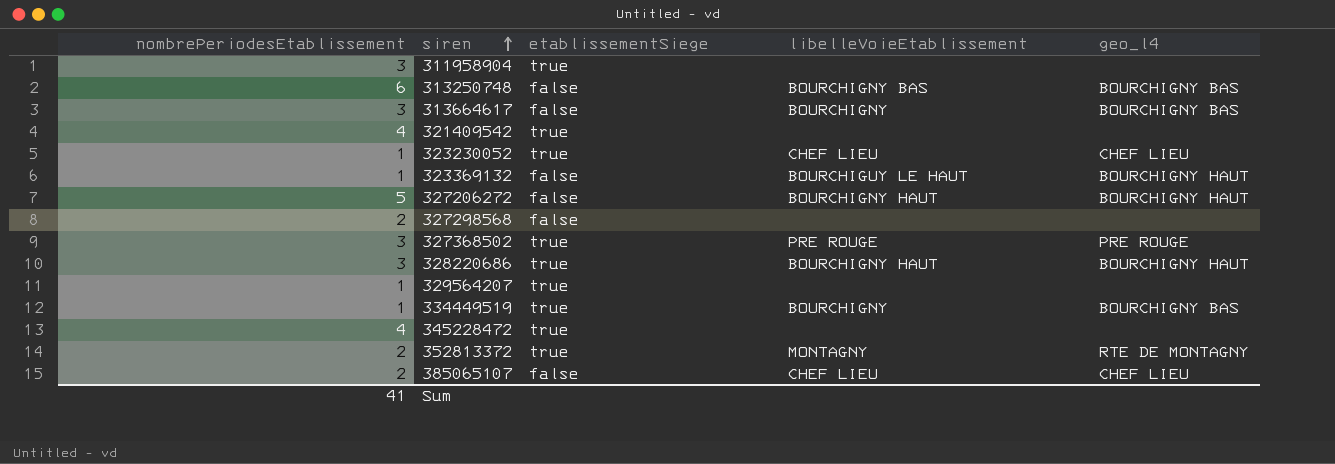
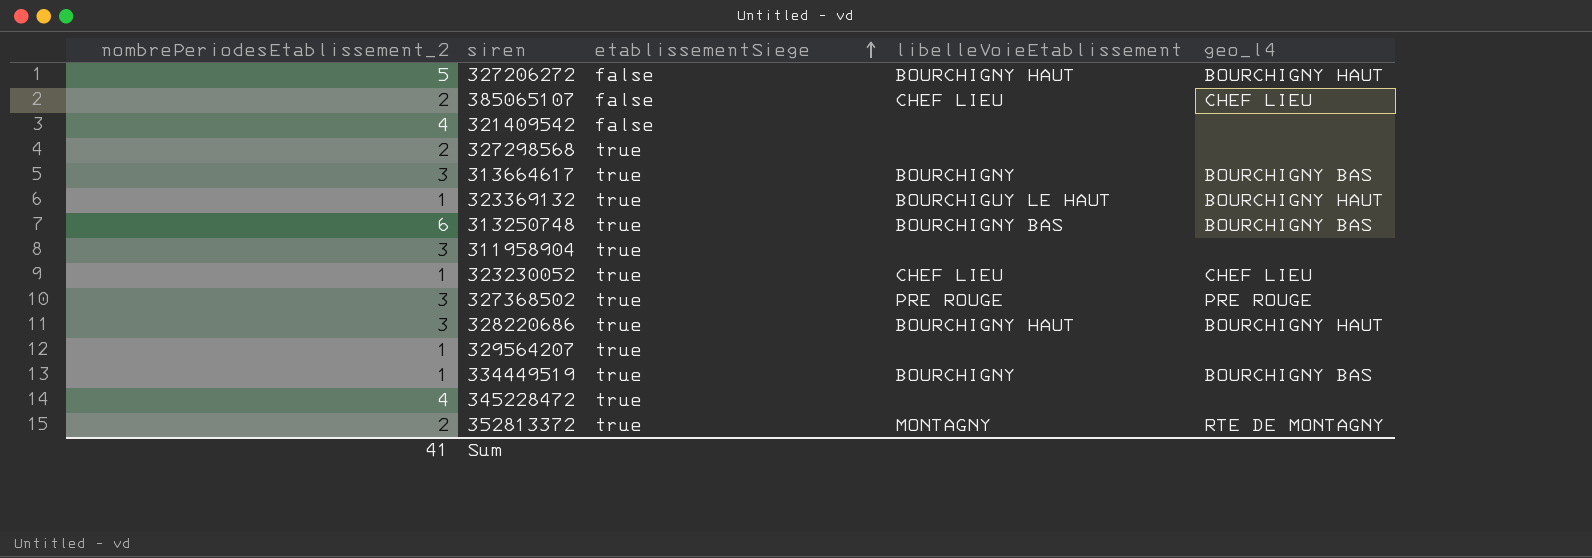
row order: siren ascending -> etablissementSiege ascending
column name: nombrePeriodesEtablissement -> nombrePeriodesEtablissement_2
321409542 | etablissementSiege: true -> false
327298568 | etablissementSiege: false -> true
313664617 | etablissementSiege: false -> true
323369132 | etablissementSiege: false -> true
313250748 | etablissementSiege: false -> true

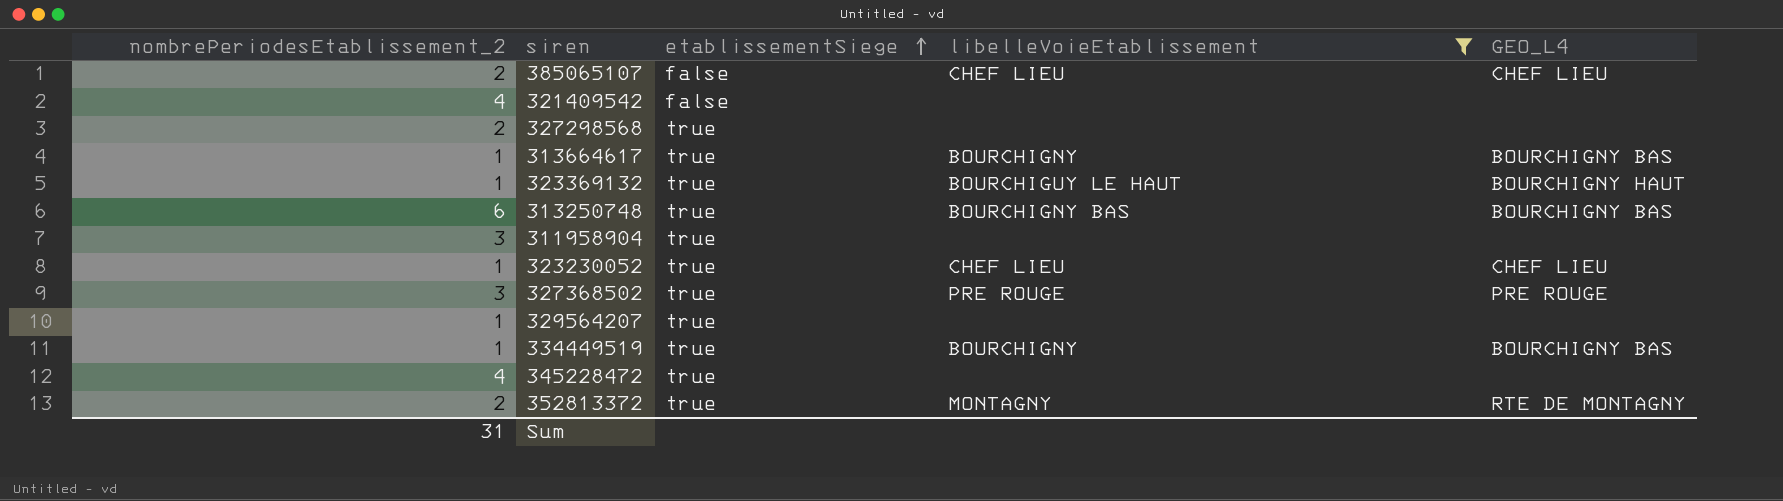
filter: none -> libelleVoieEtablissement != BOURCHIGNY HAUT
column name: geo_l4 -> GEO_L4
313664617 | nombrePeriodesEtablissement_2: 3 -> 1
Sum | nombrePeriodesEtablissement_2: 41 -> 31

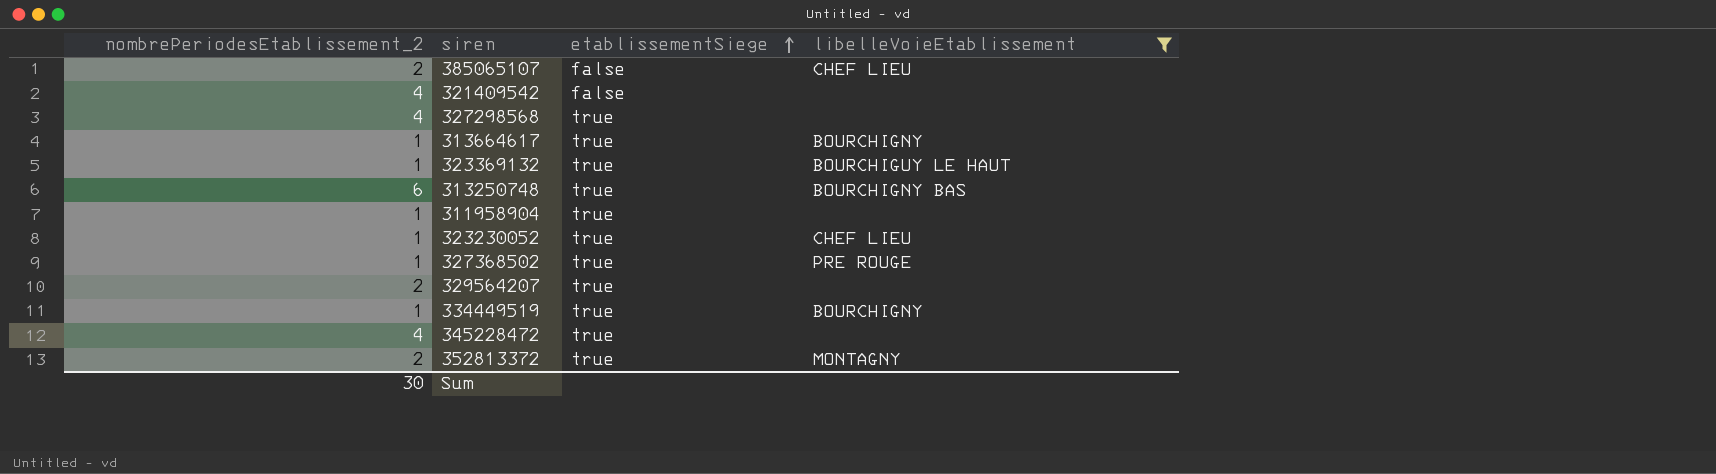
column GEO_L4 | position: 5 -> none
327298568 | nombrePeriodesEtablissement_2: 2 -> 4
311958904 | nombrePeriodesEtablissement_2: 3 -> 1
327368502 | nombrePeriodesEtablissement_2: 3 -> 1
329564207 | nombrePeriodesEtablissement_2: 1 -> 2
Sum | nombrePeriodesEtablissement_2: 31 -> 30

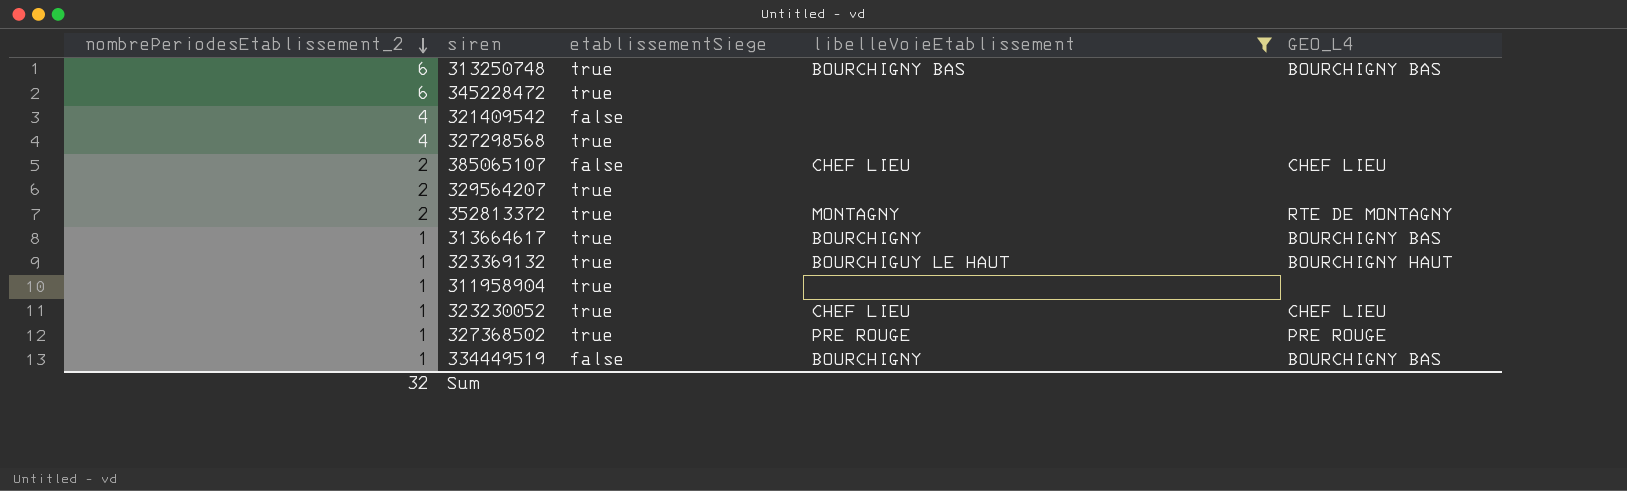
row order: etablissementSiege ascending -> nombrePeriodesEtablissement_2 descending
column GEO_L4 | position: none -> 5
345228472 | nombrePeriodesEtablissement_2: 4 -> 6
334449519 | etablissementSiege: true -> false
Sum | nombrePeriodesEtablissement_2: 30 -> 32

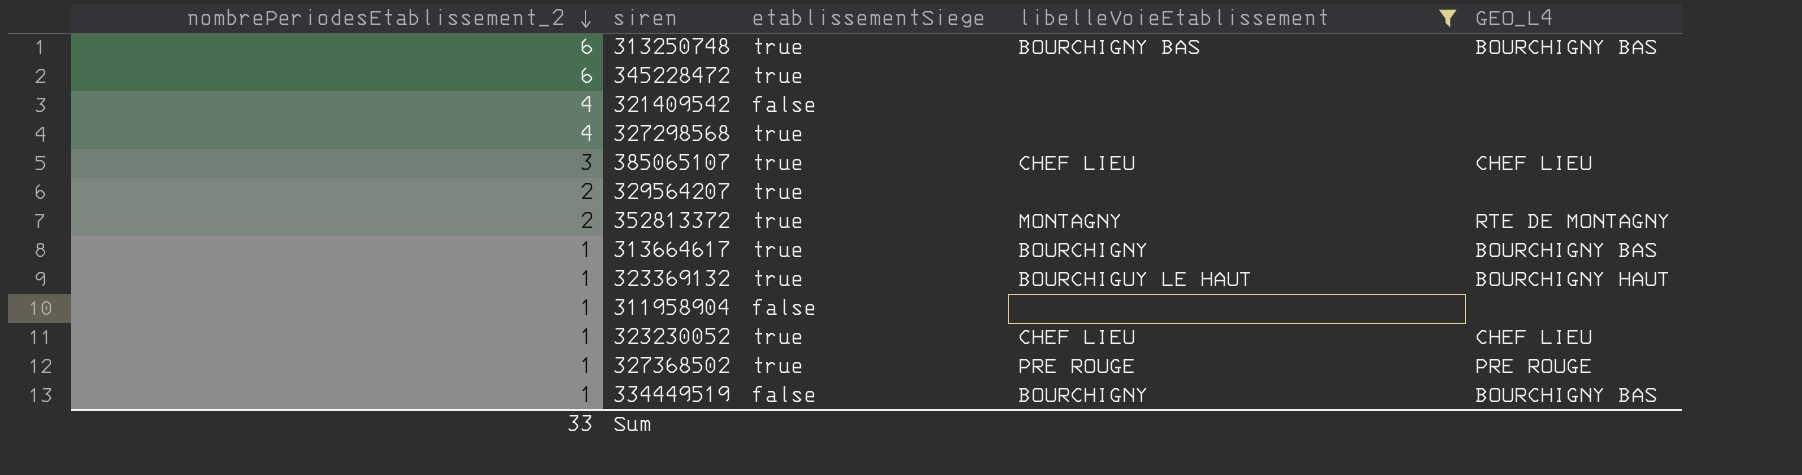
385065107 | nombrePeriodesEtablissement_2: 2 -> 3
385065107 | etablissementSiege: false -> true
311958904 | etablissementSiege: true -> false
Sum | nombrePeriodesEtablissement_2: 32 -> 33

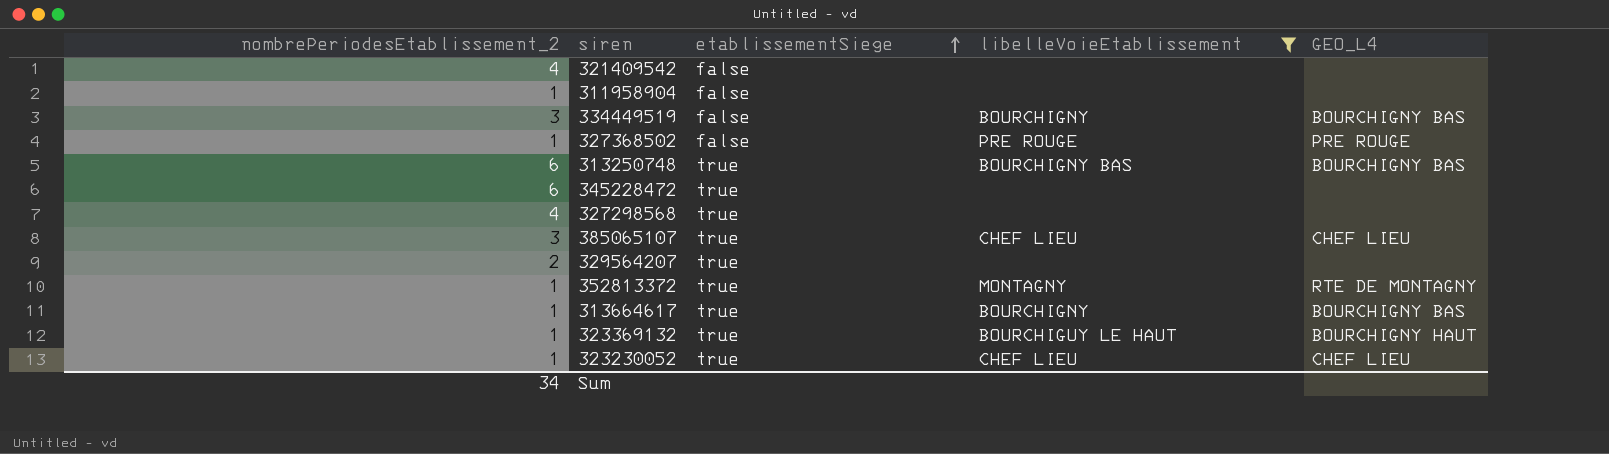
row order: nombrePeriodesEtablissement_2 descending -> etablissementSiege ascending
334449519 | nombrePeriodesEtablissement_2: 1 -> 3
327368502 | etablissementSiege: true -> false
352813372 | nombrePeriodesEtablissement_2: 2 -> 1
Sum | nombrePeriodesEtablissement_2: 33 -> 34

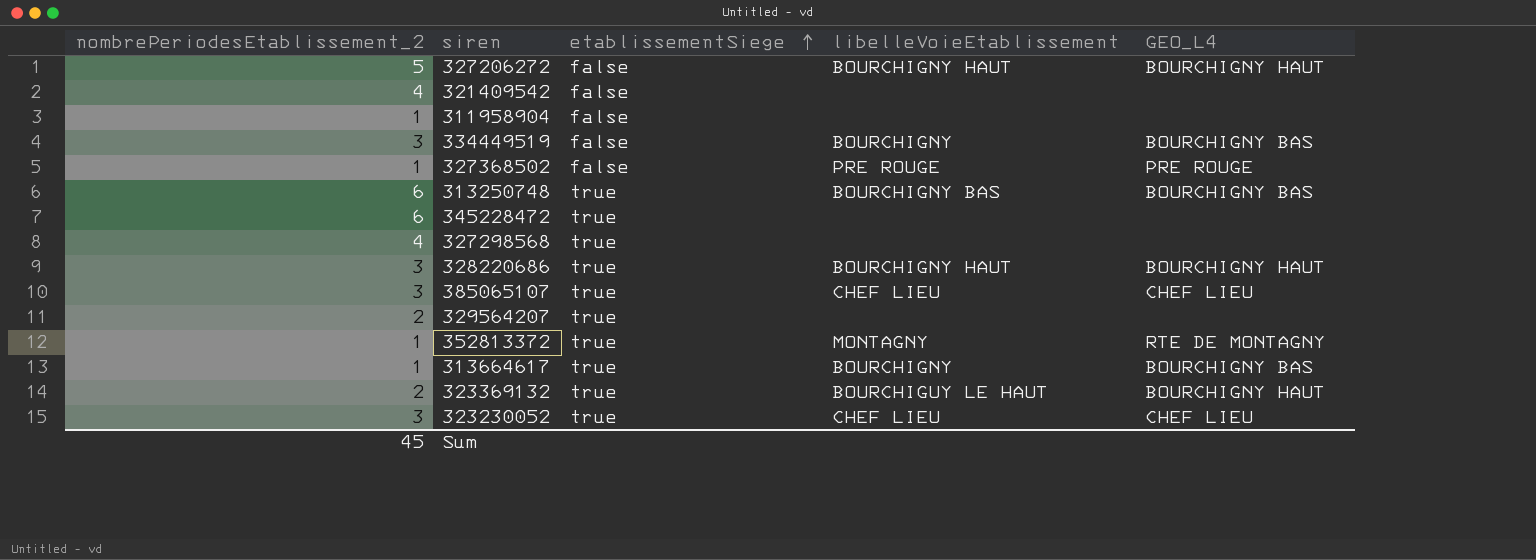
filter: libelleVoieEtablissement != BOURCHIGNY HAUT -> none
323369132 | nombrePeriodesEtablissement_2: 1 -> 2
323230052 | nombrePeriodesEtablissement_2: 1 -> 3
Sum | nombrePeriodesEtablissement_2: 34 -> 45

